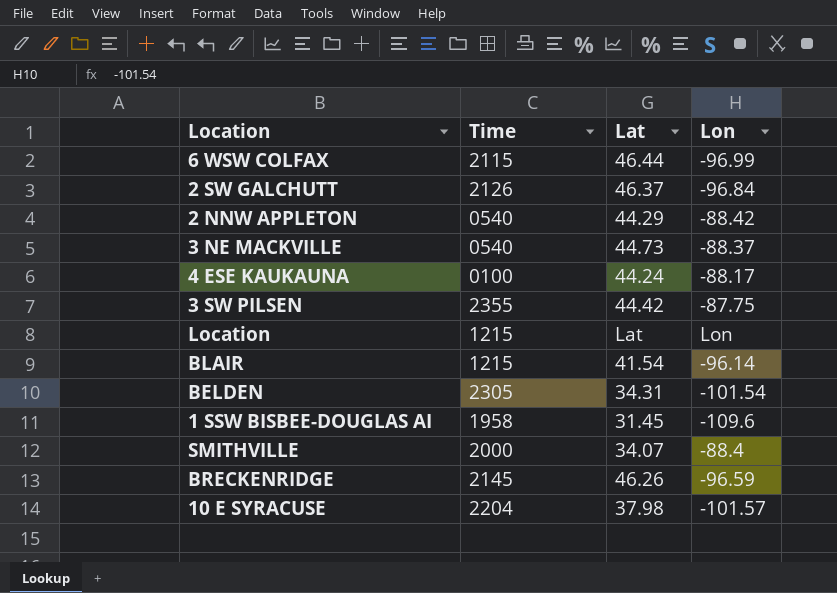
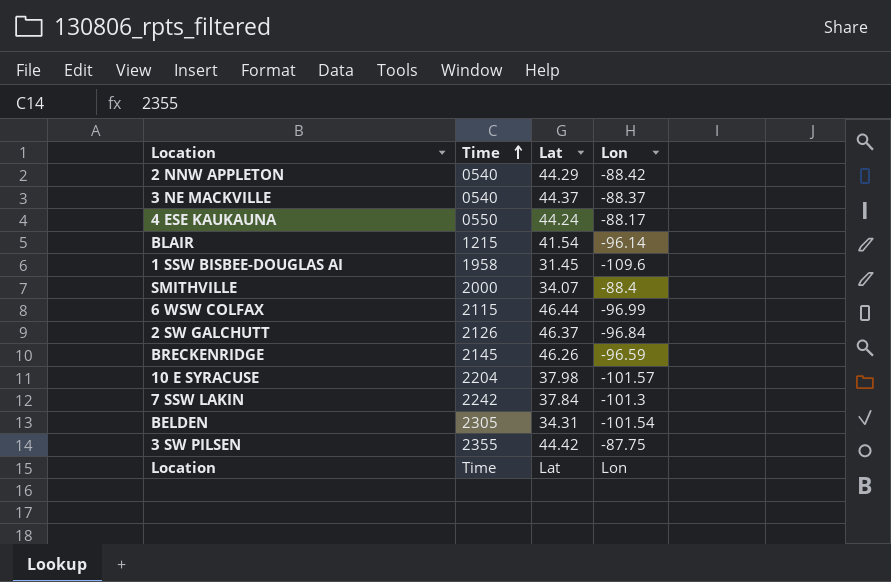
row order: none -> Time ascending
3 NE MACKVILLE | Lat: 44.73 -> 44.37
4 ESE KAUKAUNA | Time: 0100 -> 0550
row 7 SSW LAKIN: none -> 2242 | 37.84 | -101.3
Location | Time: 1215 -> Time

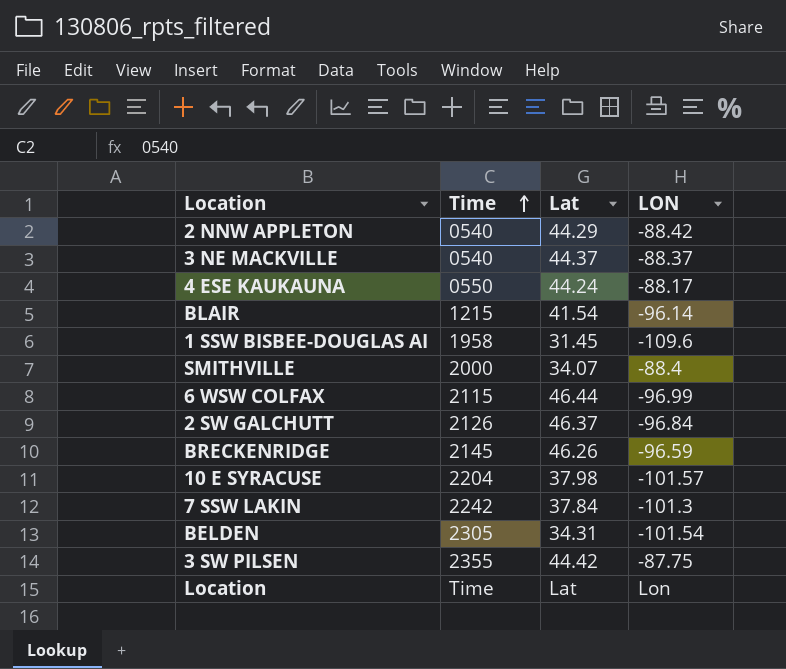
column name: Lon -> LON

